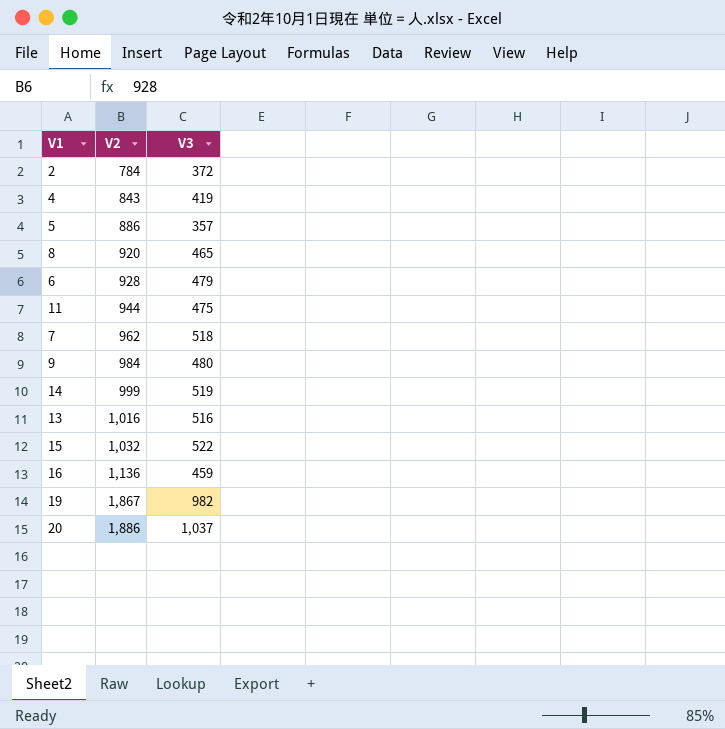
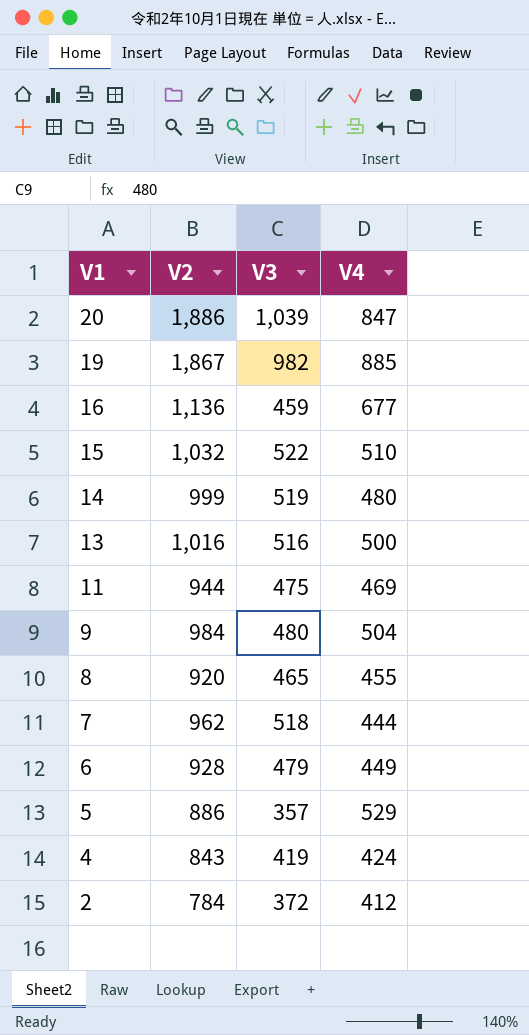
row order: V2 ascending -> V1 descending
column V4 | formula: none -> [V2] - [V3]
20 | V3: 1,037 -> 1,039

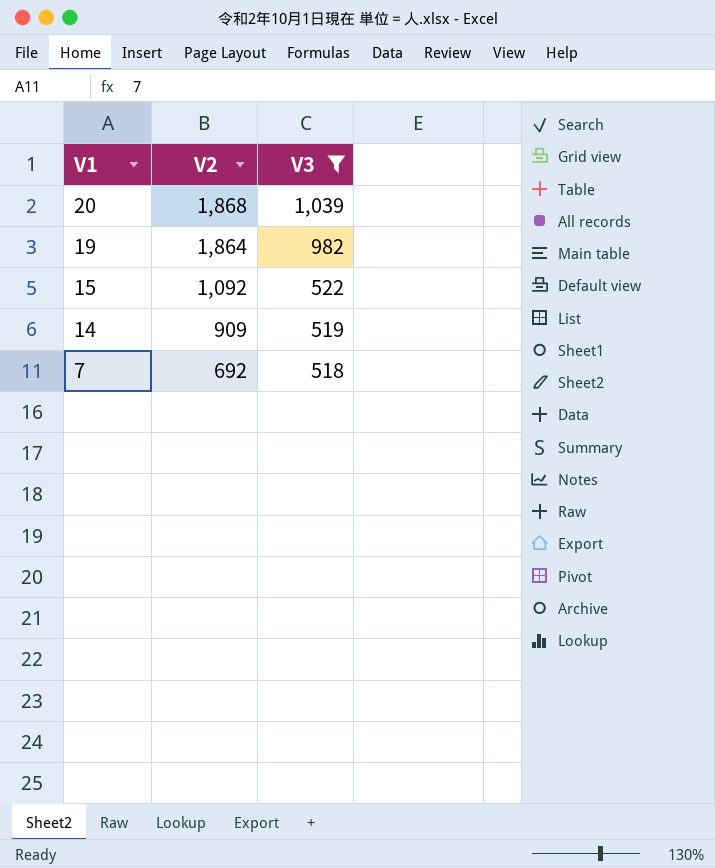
filter: none -> V3 >= 518
column V4 | formula: [V2] - [V3] -> none
20 | V2: 1,886 -> 1,868
19 | V2: 1,867 -> 1,864
15 | V2: 1,032 -> 1,092
14 | V2: 999 -> 909
7 | V2: 962 -> 692

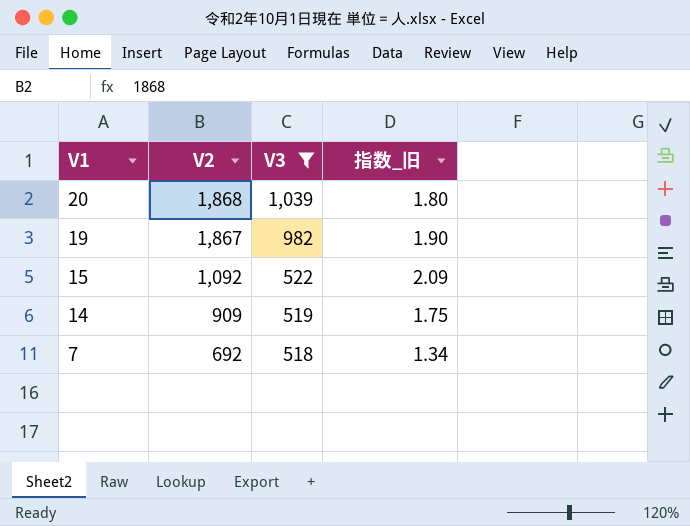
column 指数_旧 | formula: none -> [V2] / [V3]
19 | V2: 1,864 -> 1,867

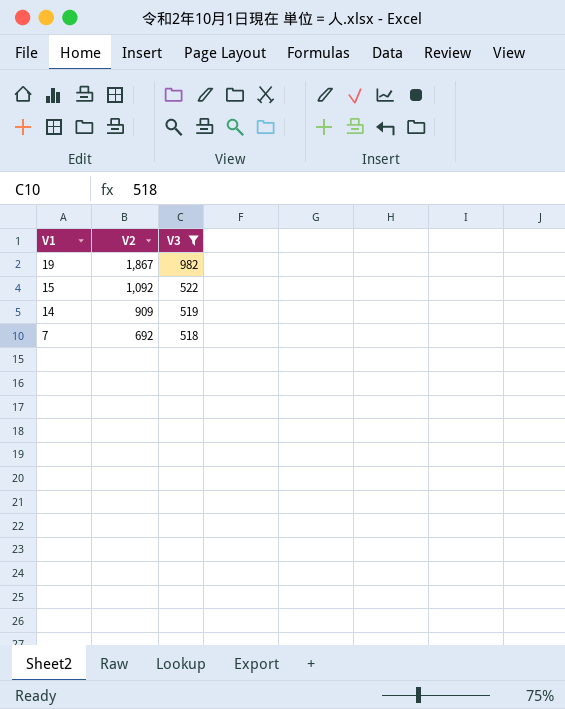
column 指数_旧 | formula: [V2] / [V3] -> none
row 20: 1,868 | 1,039 | 1.80 -> none

